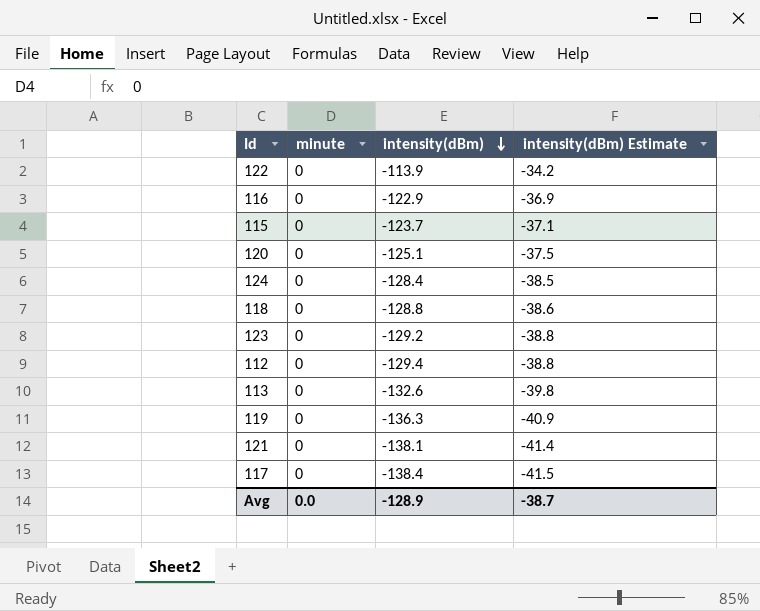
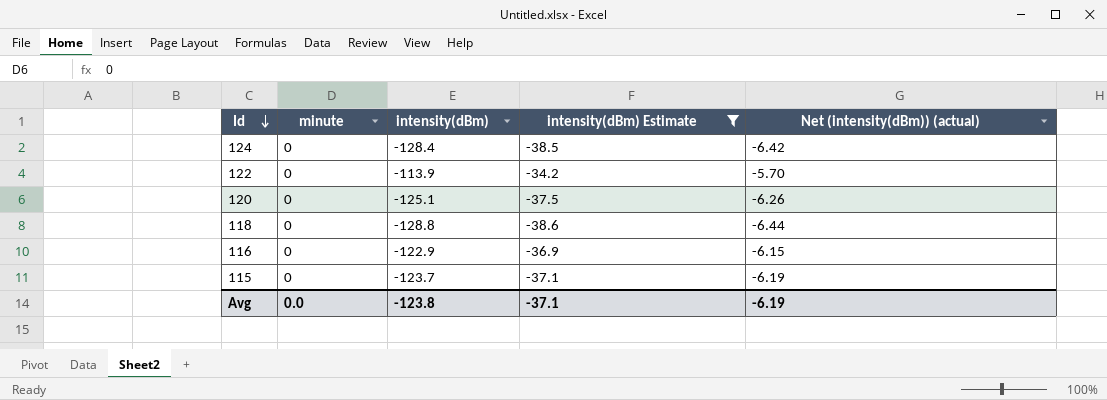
filter: none -> intensity(dBm) Estimate >= -38.6
row order: intensity(dBm) descending -> Id descending
column Net (intensity(dBm)) (actual) | formula: none -> [intensity(dBm)] * 0.05
Avg | intensity(dBm): -128.9 -> -123.8
Avg | intensity(dBm) Estimate: -38.7 -> -37.1

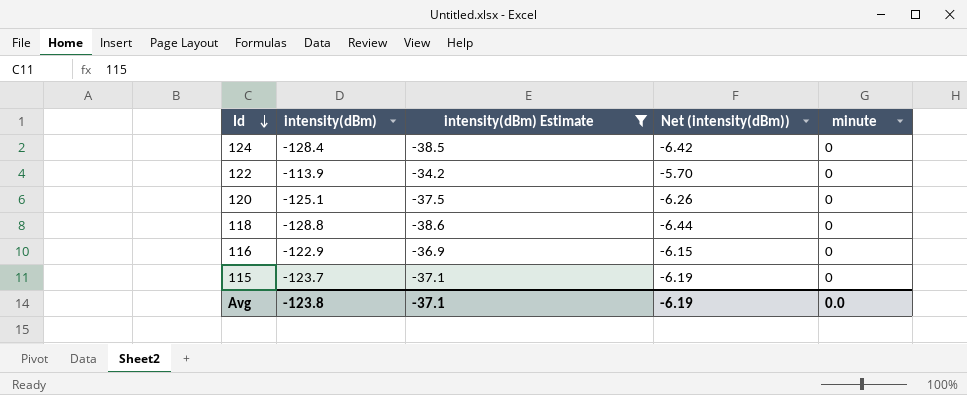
column name: Net (intensity(dBm)) (actual) -> Net (intensity(dBm))
column minute | position: 2 -> 5

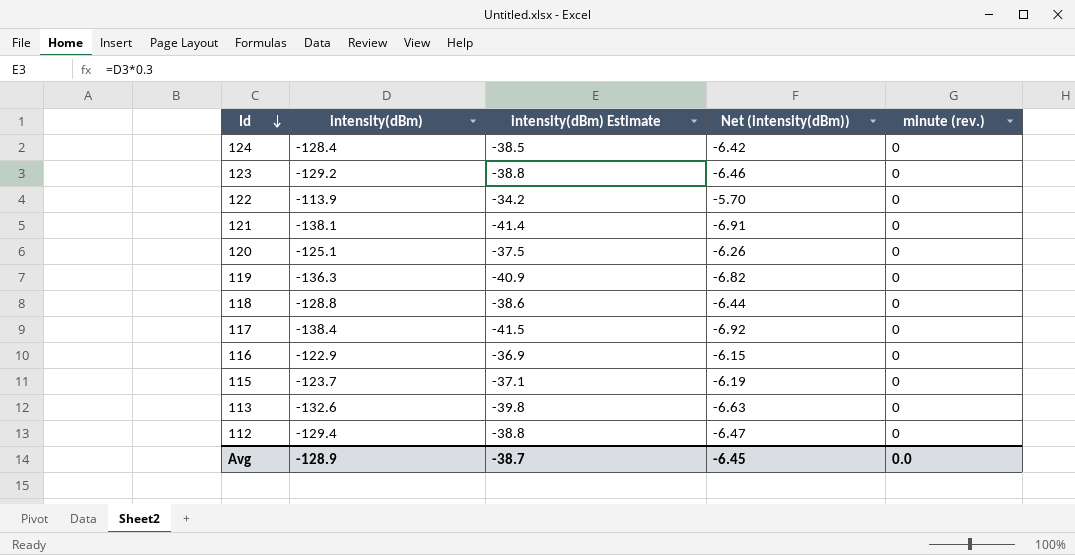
filter: intensity(dBm) Estimate >= -38.6 -> none
column name: minute -> minute (rev.)
Avg | intensity(dBm): -123.8 -> -128.9
Avg | intensity(dBm) Estimate: -37.1 -> -38.7
Avg | Net (intensity(dBm)): -6.19 -> -6.45

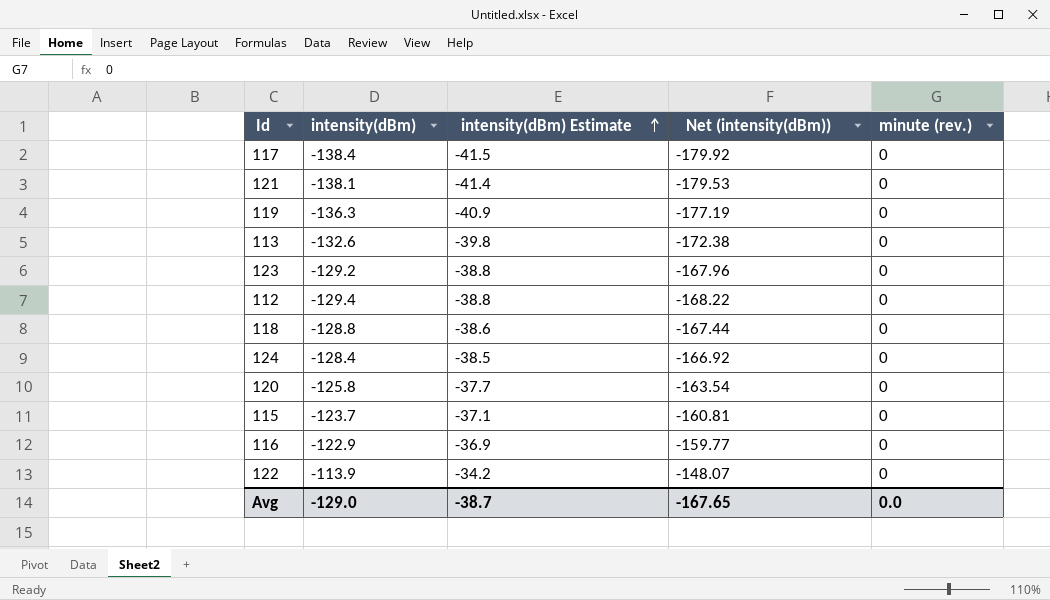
row order: Id descending -> intensity(dBm) Estimate ascending
column Net (intensity(dBm)) | formula: [intensity(dBm)] * 0.05 -> [intensity(dBm)] * 1.3
120 | intensity(dBm): -125.1 -> -125.8
120 | intensity(dBm) Estimate: -37.5 -> -37.7
Avg | intensity(dBm): -128.9 -> -129.0
Avg | Net (intensity(dBm)): -6.45 -> -167.65

